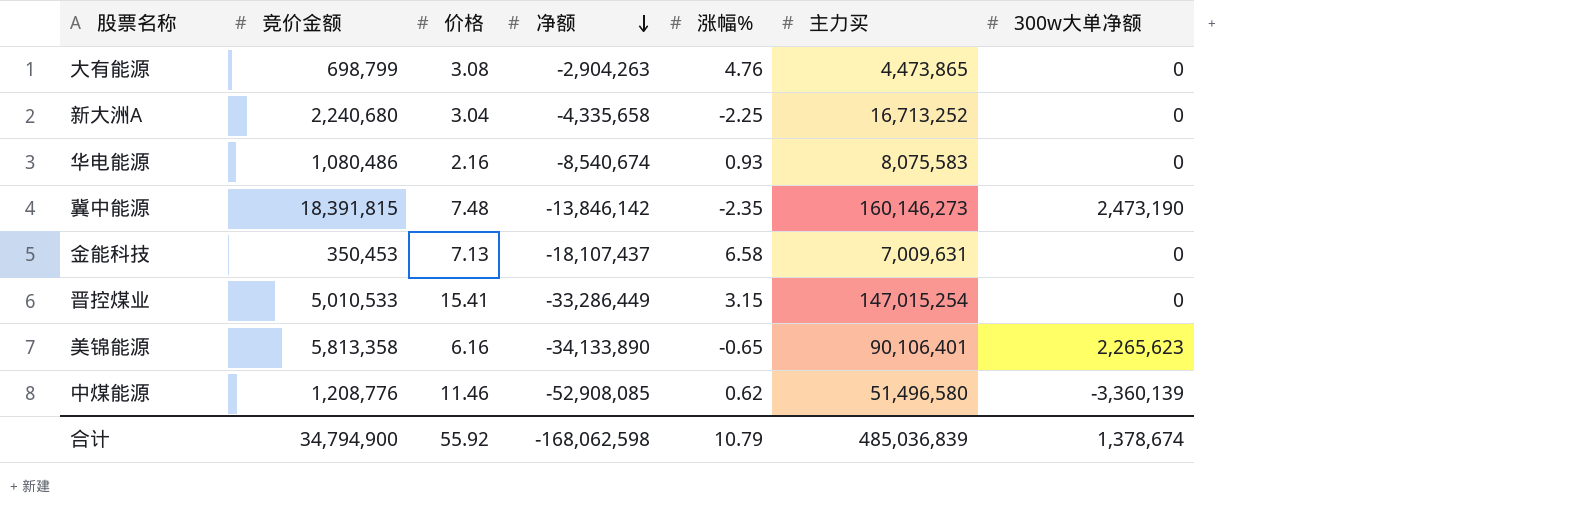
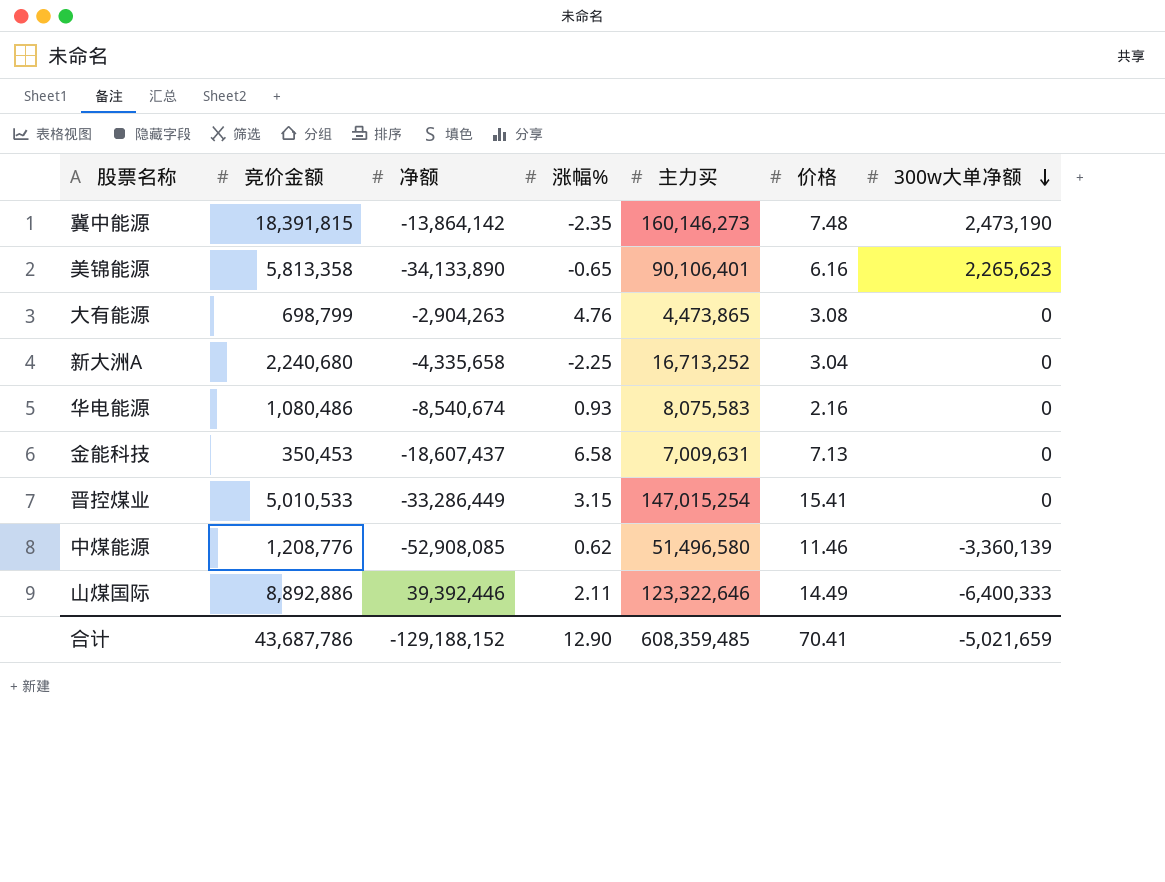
row order: 净额 descending -> 300w大单净额 descending
column 价格 | position: 3 -> 6
冀中能源 | 净额: -13,846,142 -> -13,864,142
金能科技 | 净额: -18,107,437 -> -18,607,437
row 山煤国际: none -> 8,892,886 | 39,392,446 | 2.11 | 123,322,646 | 14.49 | -6,400,333
合计 | 竞价金额: 34,794,900 -> 43,687,786
合计 | 净额: -168,062,598 -> -129,188,152
合计 | 涨幅%: 10.79 -> 12.90
合计 | 主力买: 485,036,839 -> 608,359,485
合计 | 价格: 55.92 -> 70.41
合计 | 300w大单净额: 1,378,674 -> -5,021,659

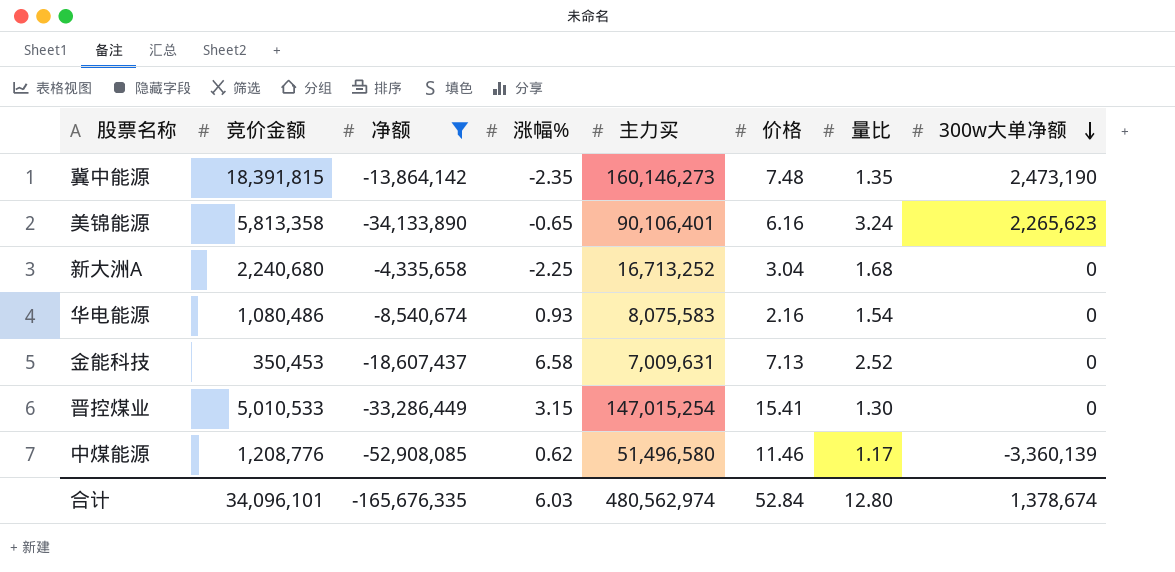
filter: none -> 净额 <= -4,335,658
column 量比 | position: none -> 7
合计 | 竞价金额: 43,687,786 -> 34,096,101
合计 | 净额: -129,188,152 -> -165,676,335
合计 | 涨幅%: 12.90 -> 6.03
合计 | 主力买: 608,359,485 -> 480,562,974
合计 | 价格: 70.41 -> 52.84
合计 | 300w大单净额: -5,021,659 -> 1,378,674

